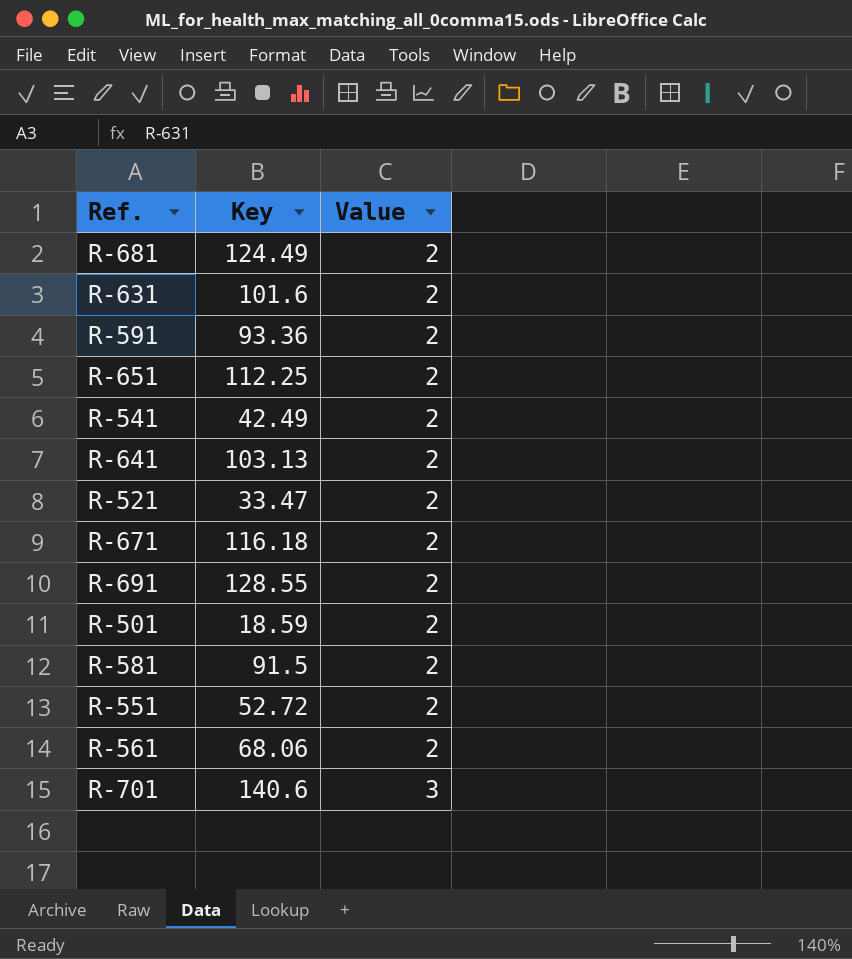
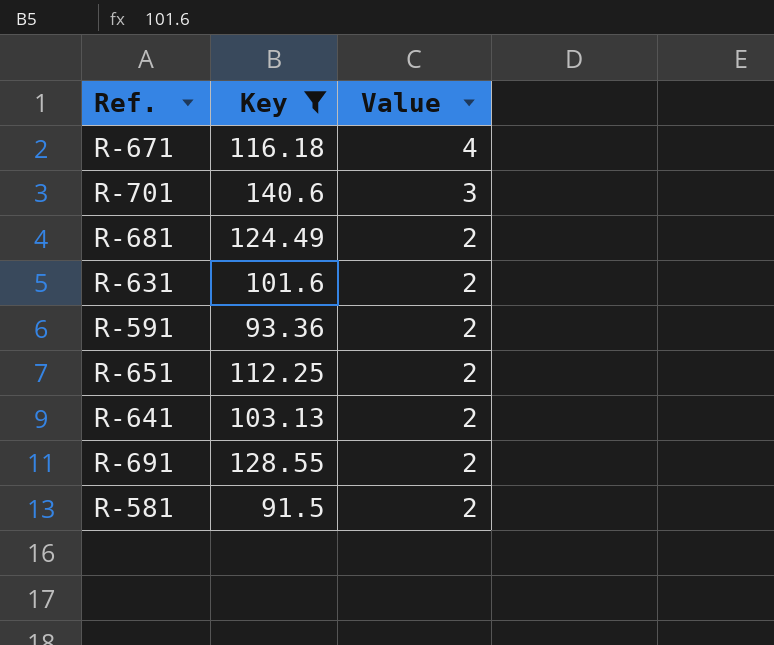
filter: none -> Key >= 91.5
row order: Value ascending -> Value descending
R-671 | Value: 2 -> 4

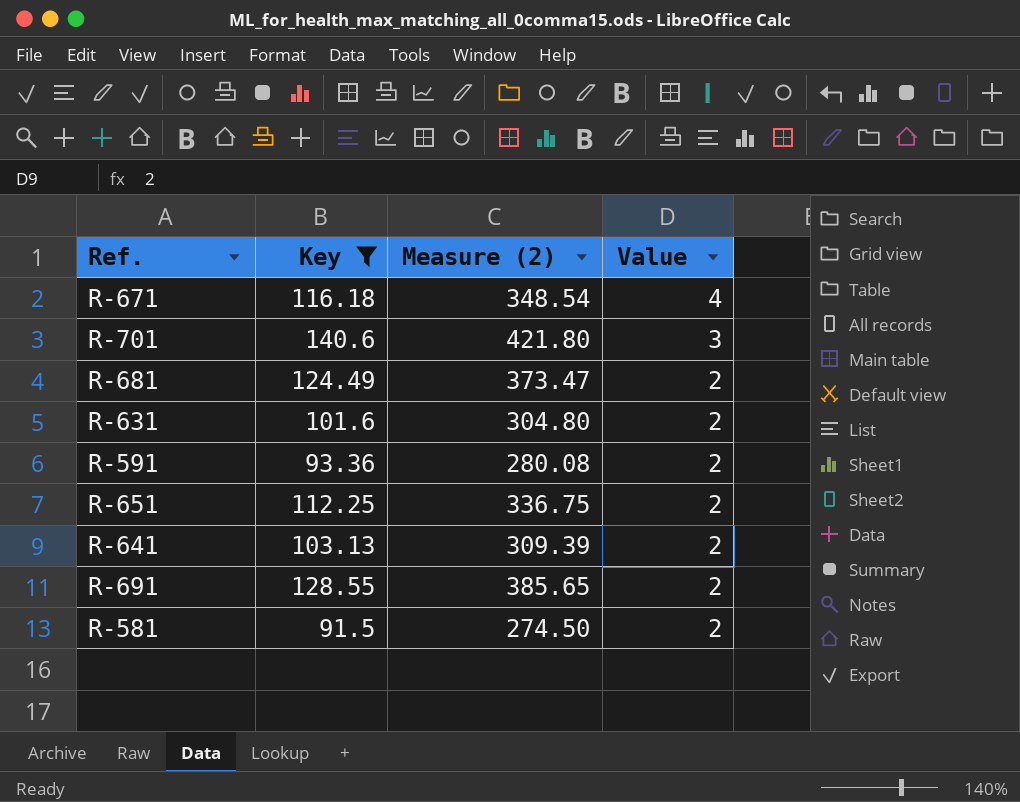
column Measure (2) | formula: none -> [Key] * 3

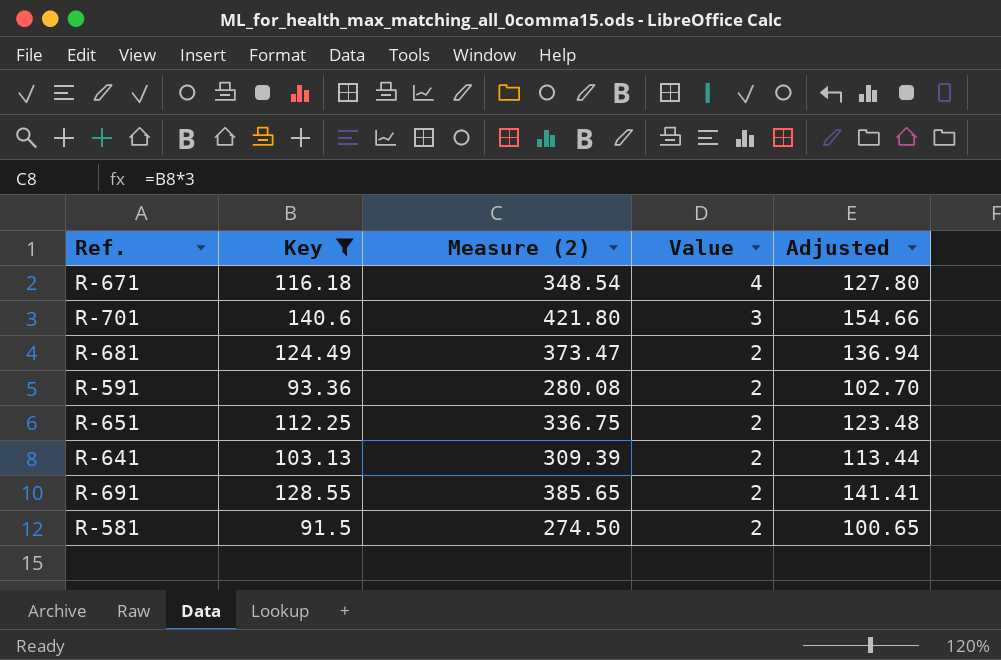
column Adjusted | formula: none -> [Key] * 1.1
row R-631: 101.6 | 304.80 | 2 -> none

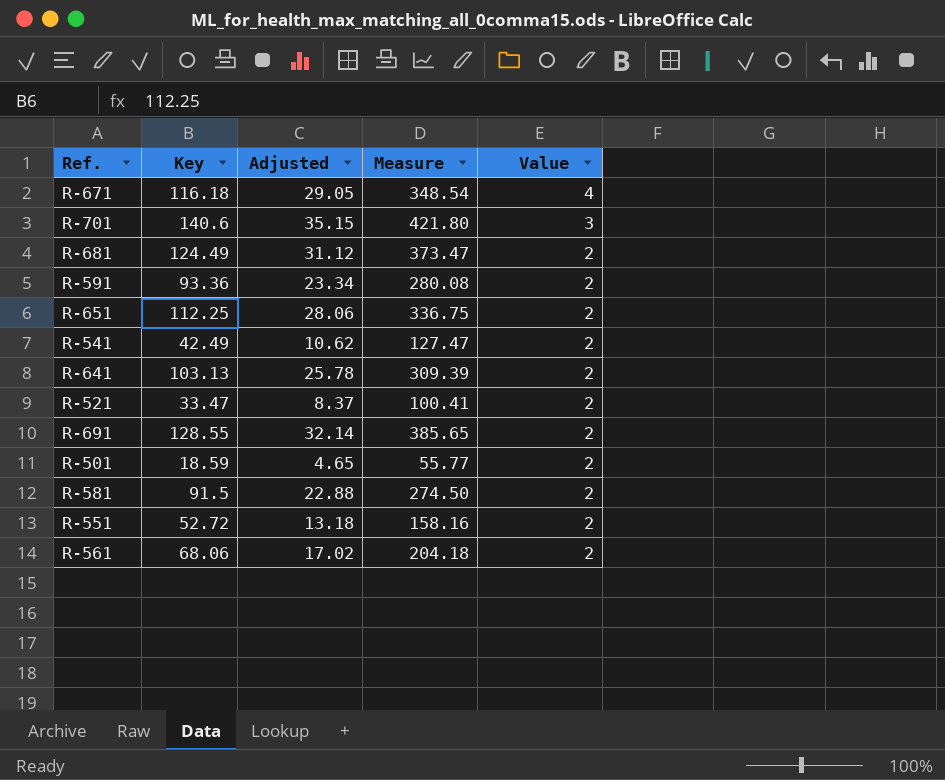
filter: Key >= 91.5 -> none
column Adjusted | formula: [Key] * 1.1 -> [Key] * 0.25
column Adjusted | position: 5 -> 3
column name: Measure (2) -> Measure

